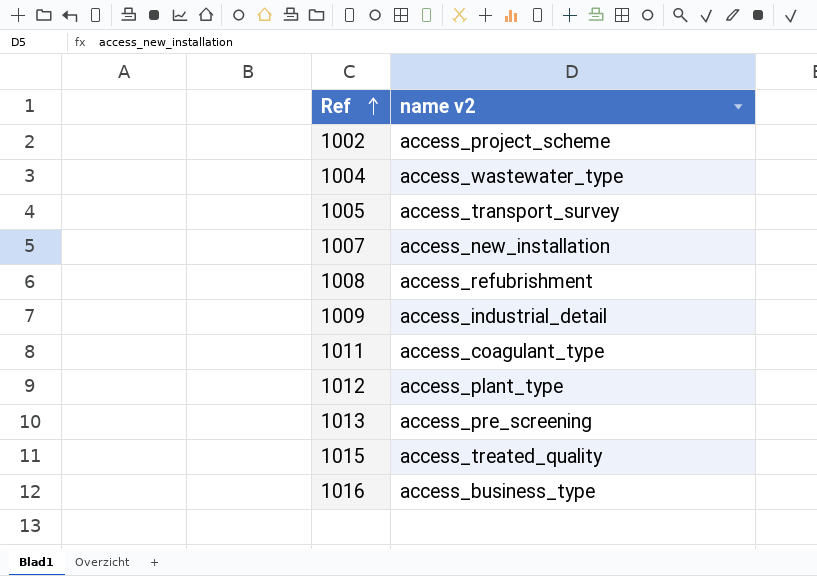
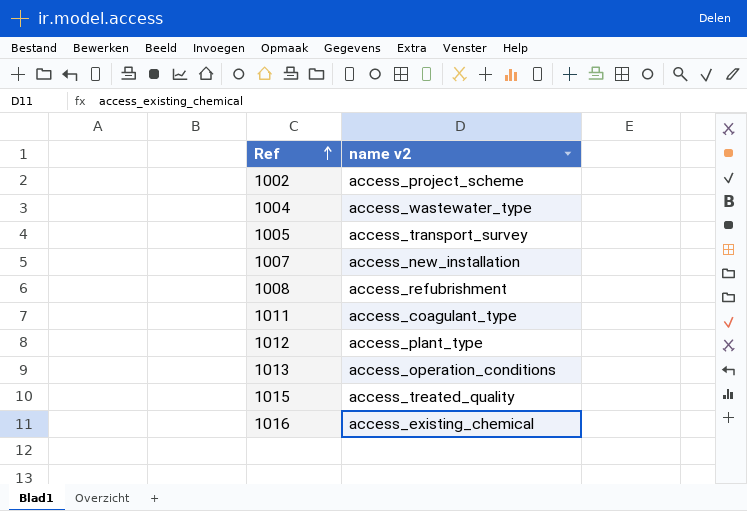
row 1009: access_industrial_detail -> none
1013 | name v2: access_pre_screening -> access_operation_conditions
1016 | name v2: access_business_type -> access_existing_chemical

